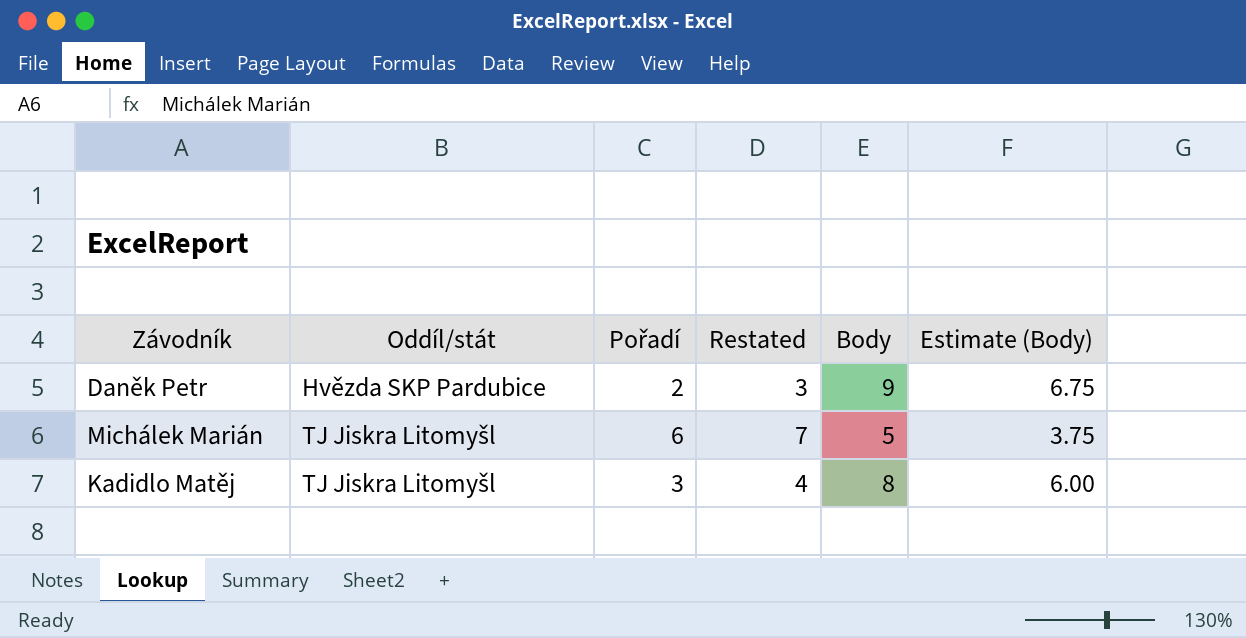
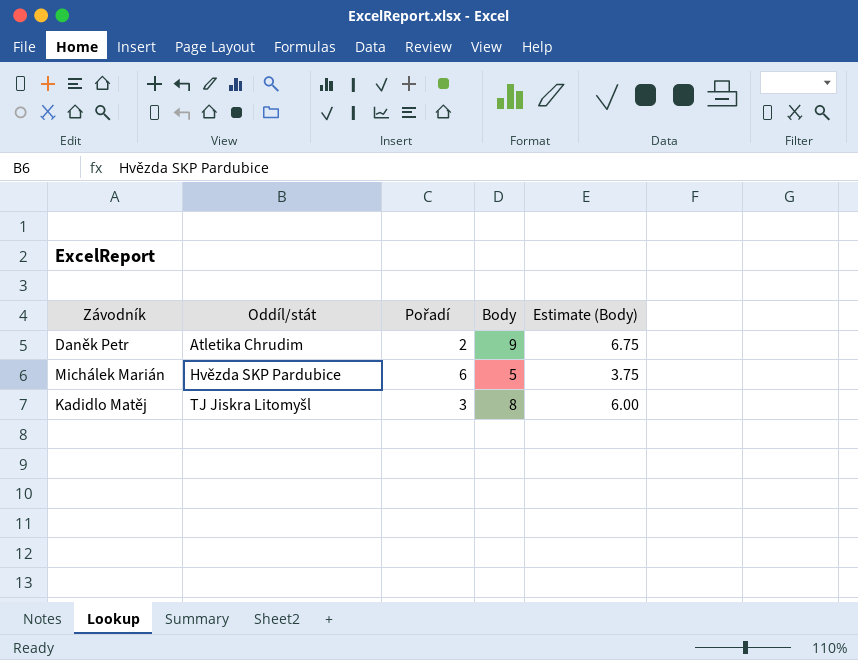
column Restated | formula: [Pořadí] + 1 -> none
Daněk Petr | Oddíl/stát: Hvězda SKP Pardubice -> Atletika Chrudim
Michálek Marián | Oddíl/stát: TJ Jiskra Litomyšl -> Hvězda SKP Pardubice

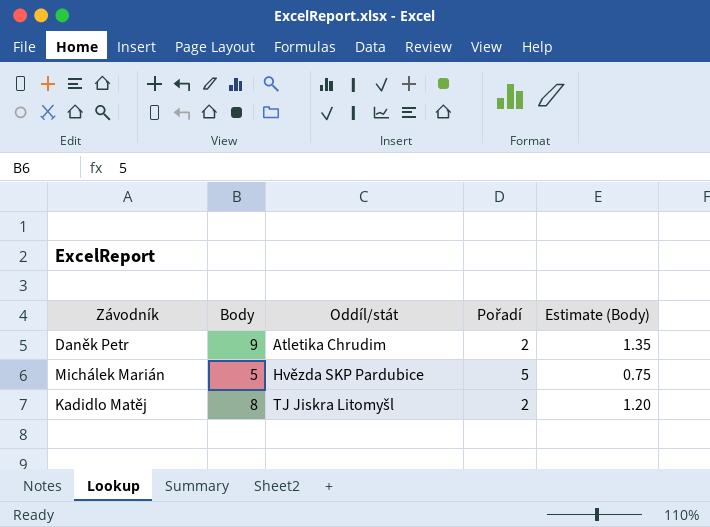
column Body | position: 4 -> 2
column Estimate (Body) | formula: [Body] * 0.75 -> [Body] * 0.15
Michálek Marián | Pořadí: 6 -> 5
Kadidlo Matěj | Pořadí: 3 -> 2

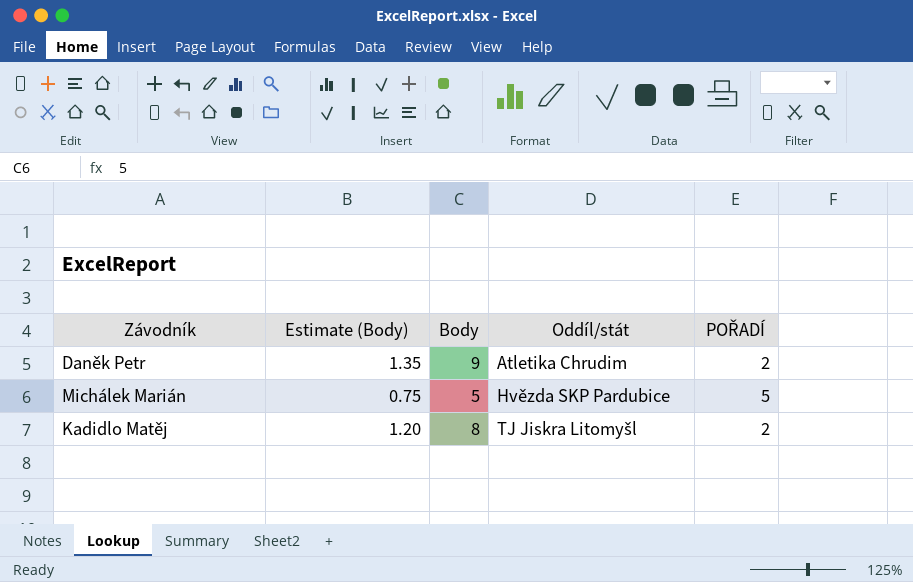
column Estimate (Body) | position: 5 -> 2
column name: Pořadí -> POŘADÍ

